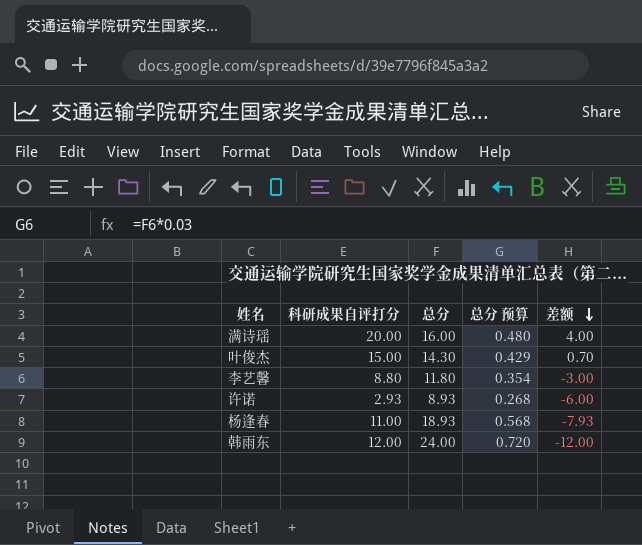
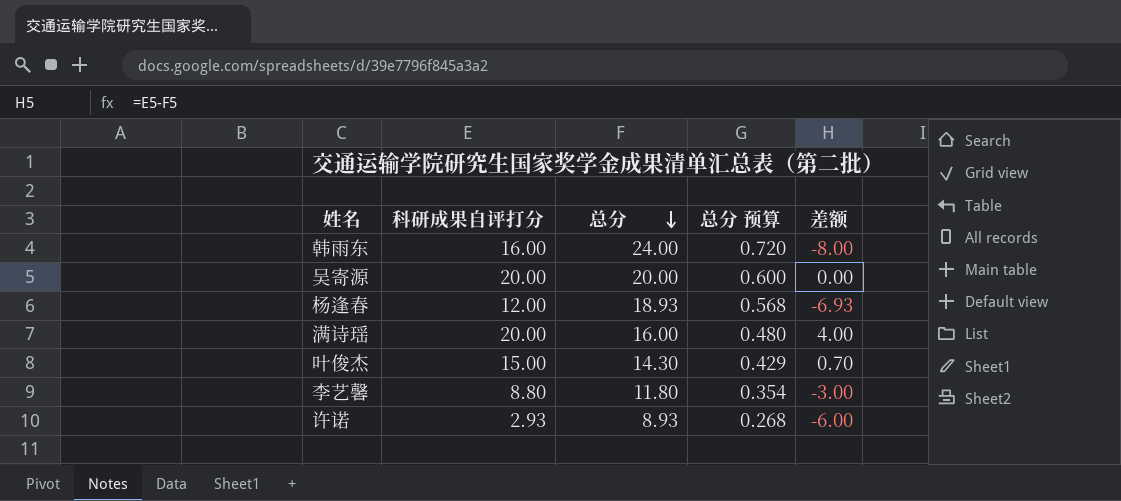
row order: 差额 descending -> 总分 descending
韩雨东 | 科研成果自评打分: 12.00 -> 16.00
韩雨东 | 差额: -12.00 -> -8.00
row 吴寄源: none -> 20.00 | 20.00 | 0.600 | 0.00
杨逢春 | 科研成果自评打分: 11.00 -> 12.00
杨逢春 | 差额: -7.93 -> -6.93

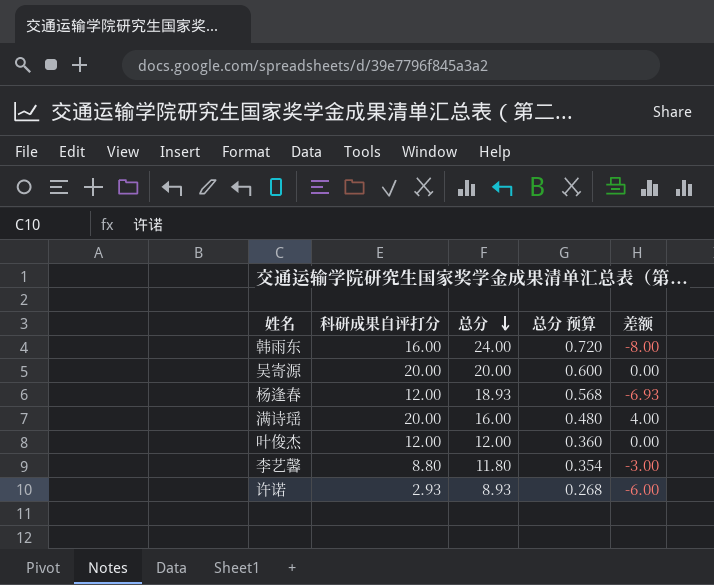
叶俊杰 | 科研成果自评打分: 15.00 -> 12.00
叶俊杰 | 总分: 14.30 -> 12.00
叶俊杰 | 总分 预算: 0.429 -> 0.360
叶俊杰 | 差额: 0.70 -> 0.00

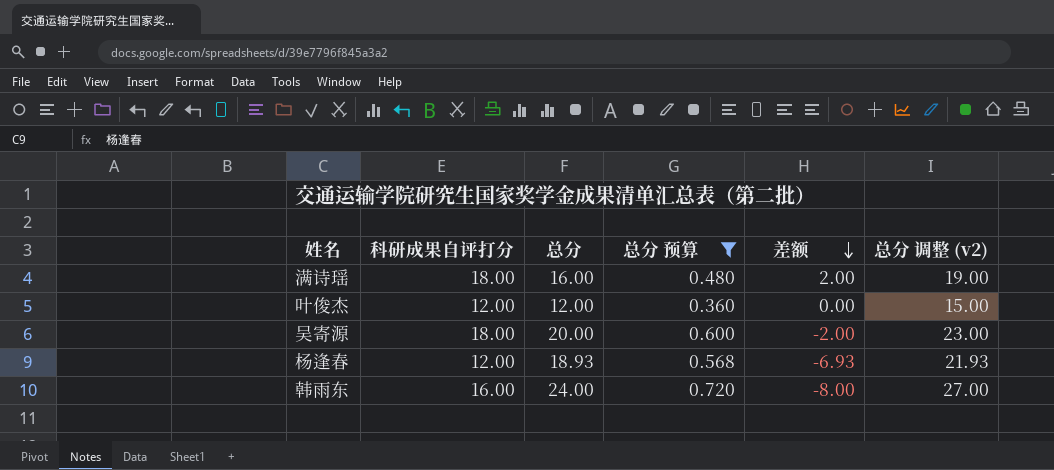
filter: none -> 总分 预算 >= 0.360
row order: 总分 descending -> 差额 descending
column 总分 调整 (v2) | formula: none -> [总分] + 3
满诗瑶 | 科研成果自评打分: 20.00 -> 18.00
满诗瑶 | 差额: 4.00 -> 2.00
吴寄源 | 科研成果自评打分: 20.00 -> 18.00
吴寄源 | 差额: 0.00 -> -2.00

